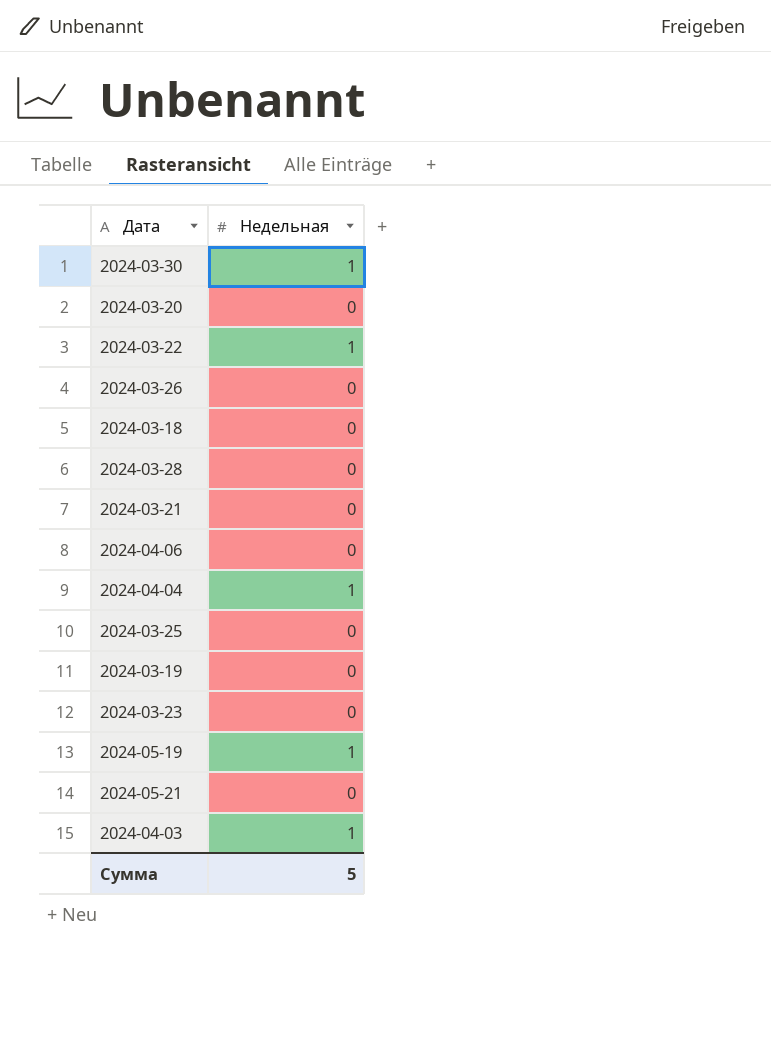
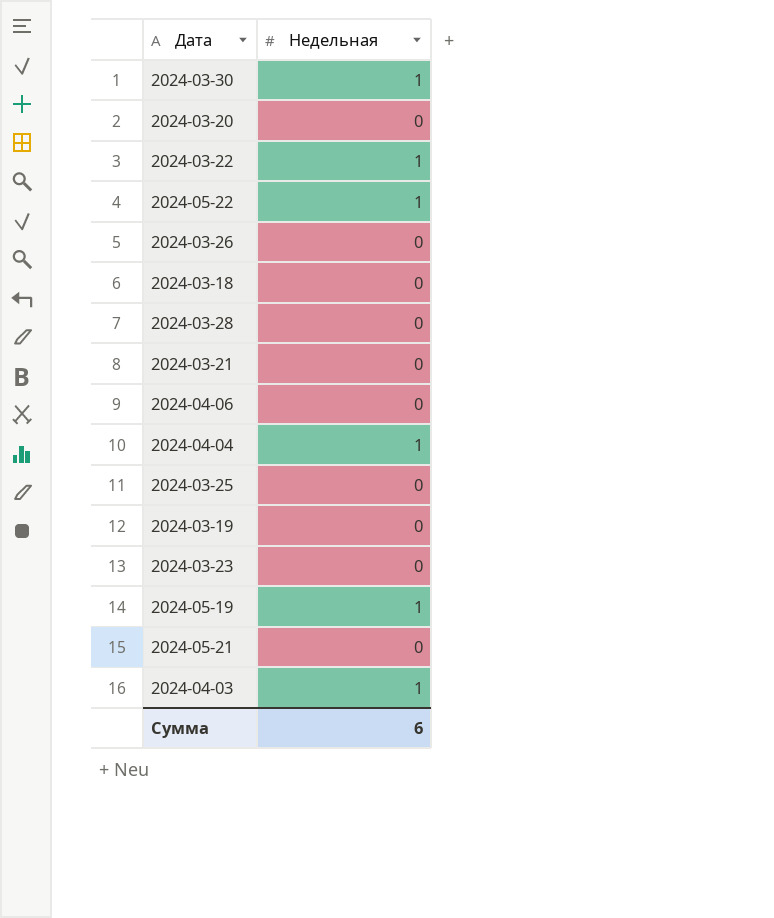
row 2024-05-22: none -> 1
Сумма | Недельная: 5 -> 6

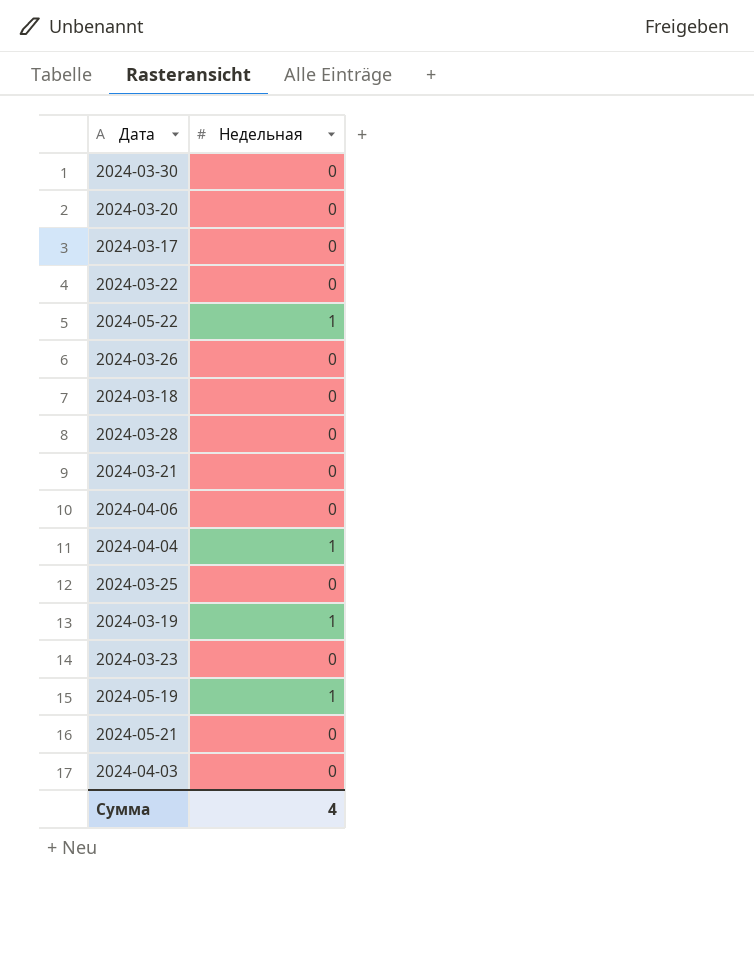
2024-03-30 | Недельная: 1 -> 0
row 2024-03-17: none -> 0
2024-03-22 | Недельная: 1 -> 0
2024-03-19 | Недельная: 0 -> 1
2024-04-03 | Недельная: 1 -> 0
Сумма | Недельная: 6 -> 4

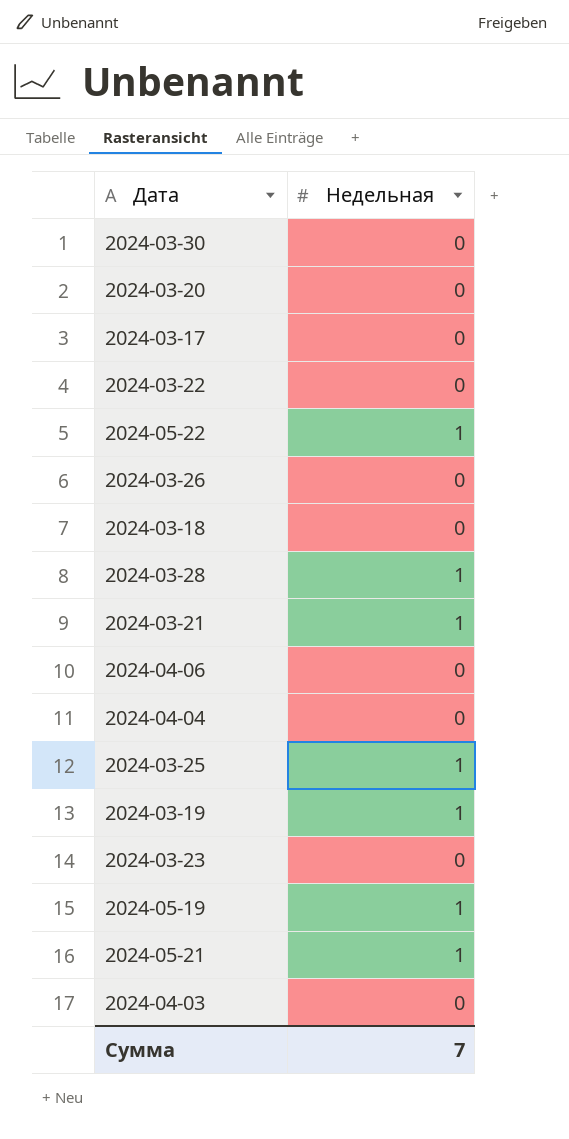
2024-03-28 | Недельная: 0 -> 1
2024-03-21 | Недельная: 0 -> 1
2024-04-04 | Недельная: 1 -> 0
2024-03-25 | Недельная: 0 -> 1
2024-05-21 | Недельная: 0 -> 1
Сумма | Недельная: 4 -> 7

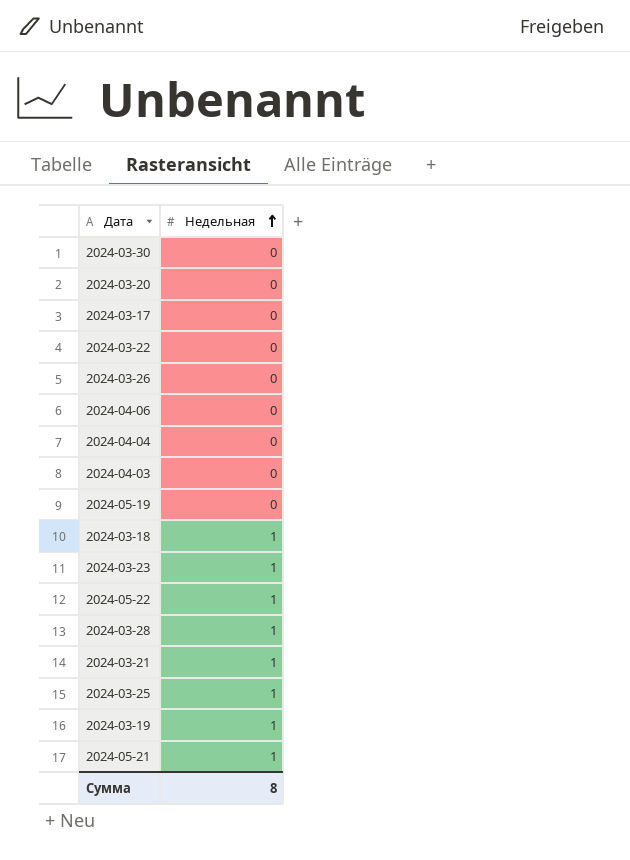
row order: none -> Недельная ascending
2024-05-19 | Недельная: 1 -> 0
2024-03-18 | Недельная: 0 -> 1
2024-03-23 | Недельная: 0 -> 1
Сумма | Недельная: 7 -> 8

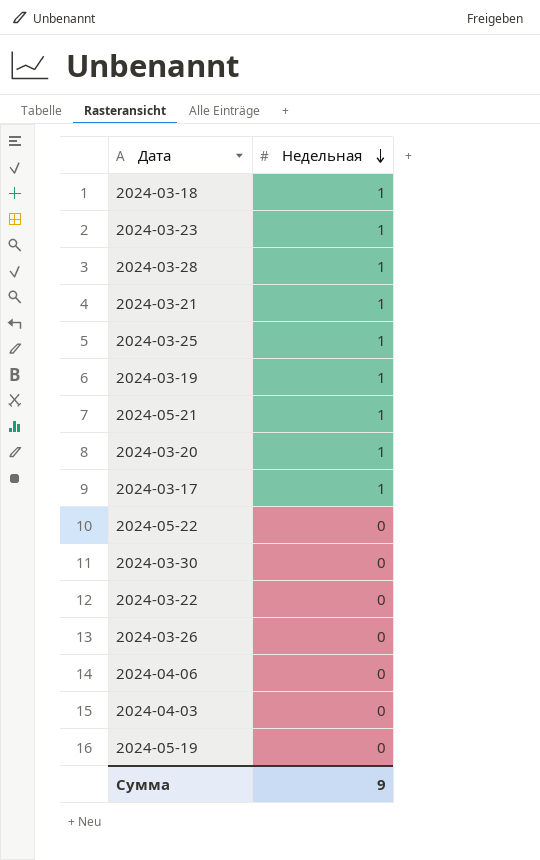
row order: Недельная ascending -> Недельная descending
row 2024-04-04: 0 -> none
2024-03-20 | Недельная: 0 -> 1
2024-03-17 | Недельная: 0 -> 1
2024-05-22 | Недельная: 1 -> 0
Сумма | Недельная: 8 -> 9

